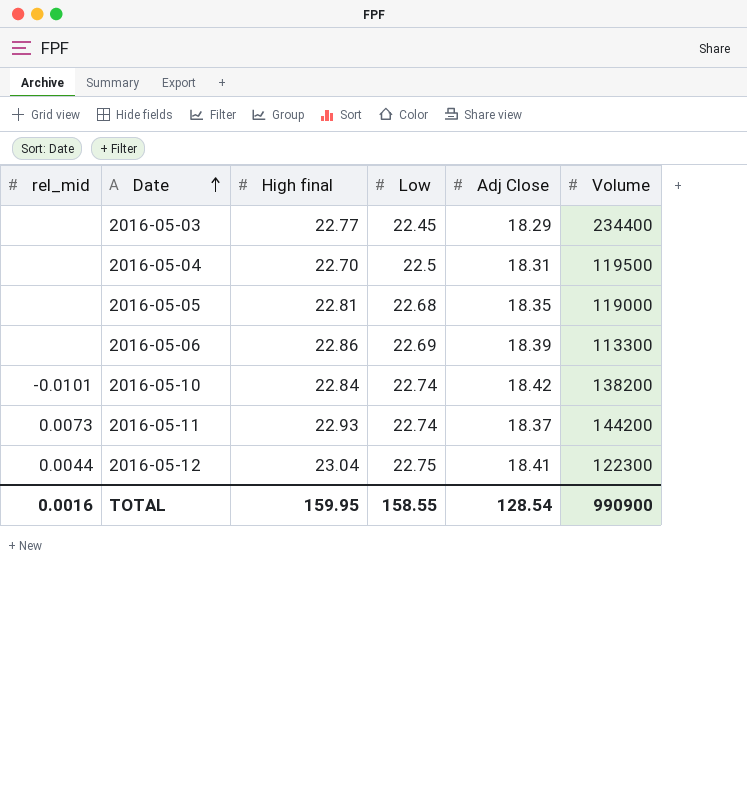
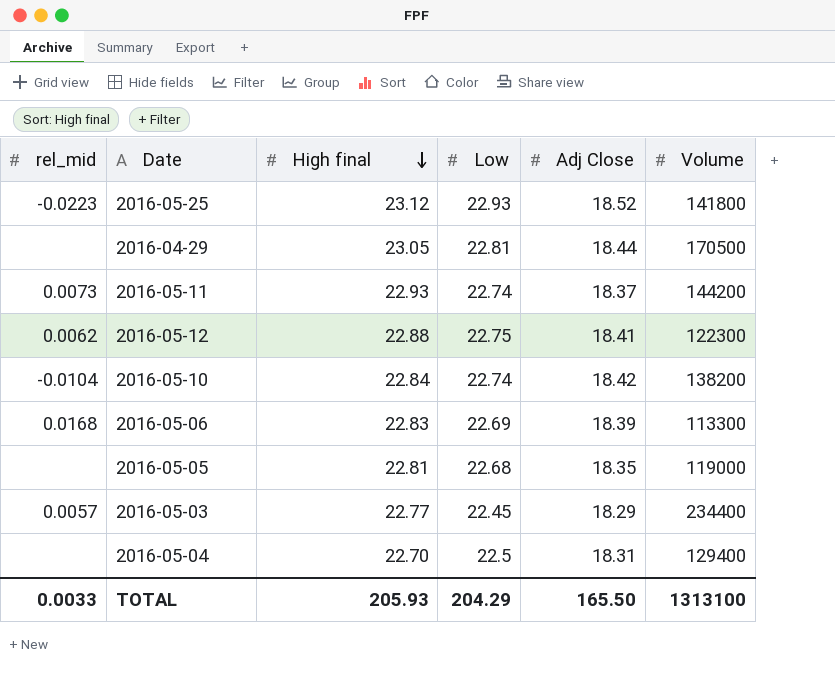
row order: Date ascending -> High final descending
row 2016-05-25: none -> -0.0223 | 23.12 | 22.93 | 18.52 | 141800
row 2016-04-29: none -> none | 23.05 | 22.81 | 18.44 | 170500
2016-05-12 | rel_mid: 0.0044 -> 0.0062
2016-05-12 | High final: 23.04 -> 22.88
2016-05-10 | rel_mid: -0.0101 -> -0.0104
2016-05-06 | rel_mid: none -> 0.0168
2016-05-06 | High final: 22.86 -> 22.83
2016-05-03 | rel_mid: none -> 0.0057
2016-05-04 | Volume: 119500 -> 129400
TOTAL | rel_mid: 0.0016 -> 0.0033
TOTAL | High final: 159.95 -> 205.93
TOTAL | Low: 158.55 -> 204.29
TOTAL | Adj Close: 128.54 -> 165.50
TOTAL | Volume: 990900 -> 1313100

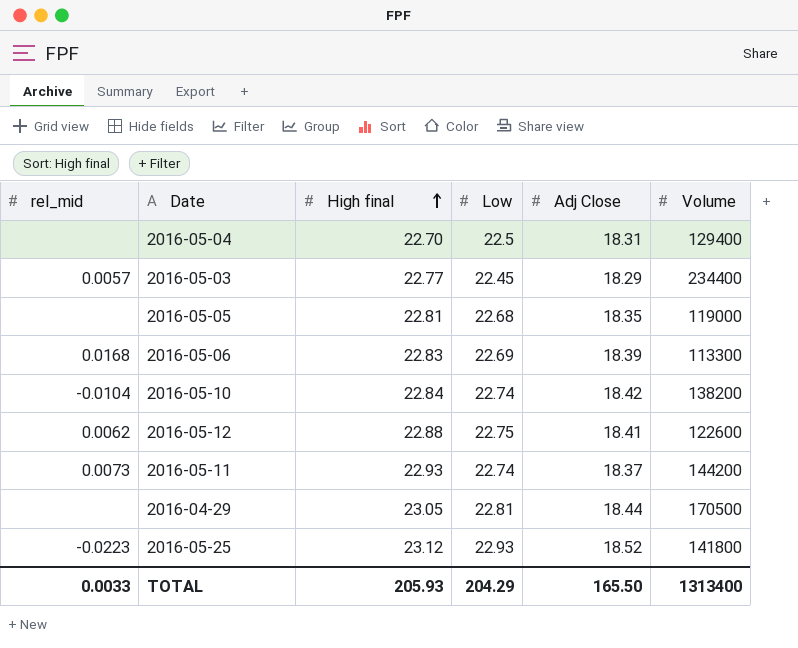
row order: High final descending -> High final ascending
2016-05-12 | Volume: 122300 -> 122600
TOTAL | Volume: 1313100 -> 1313400

